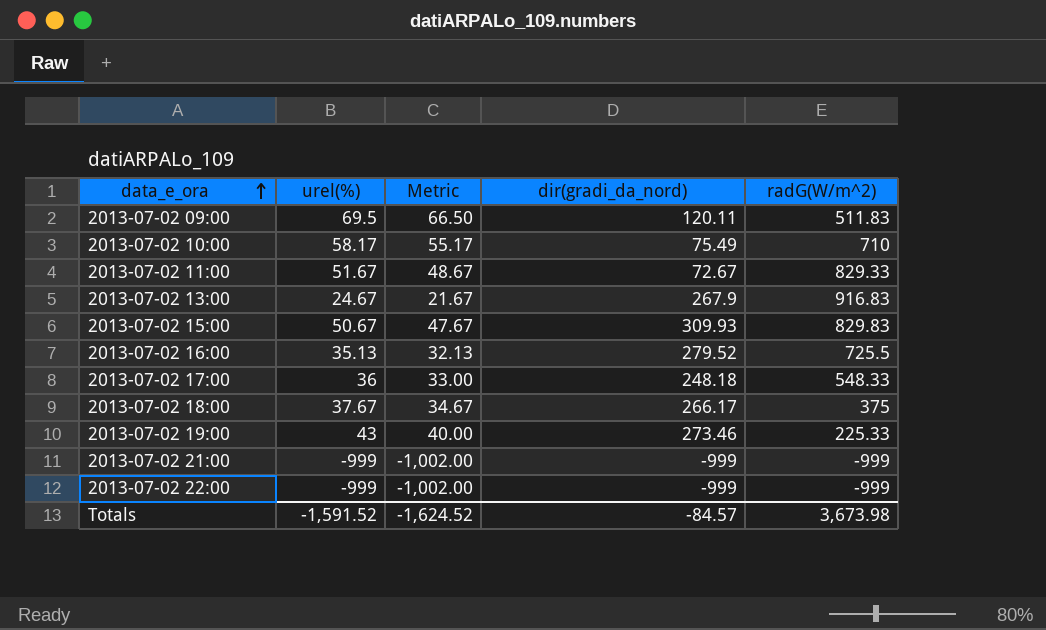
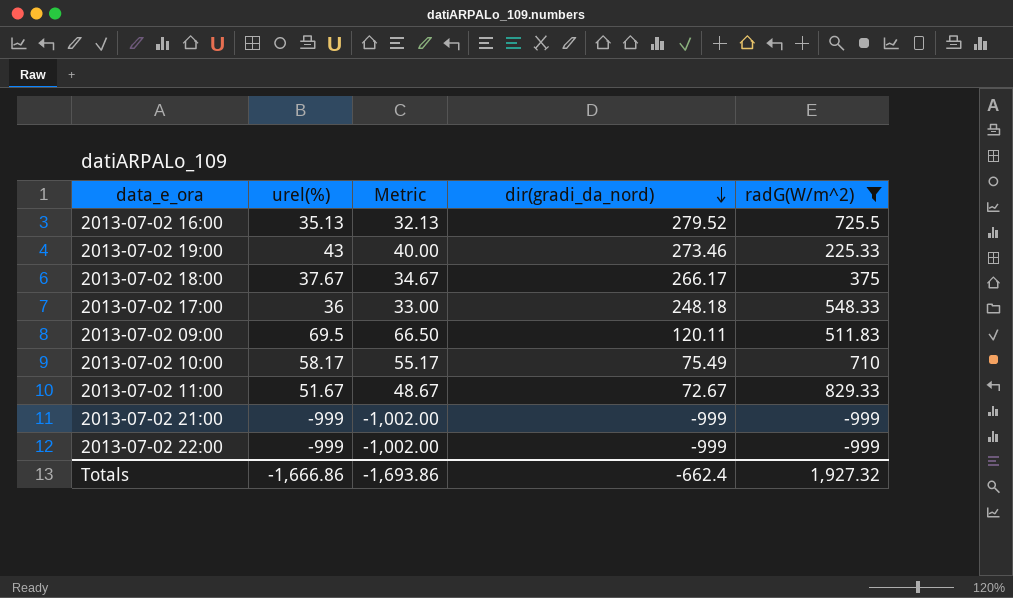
filter: none -> radG(W/m^2) <= 829.33
row order: data_e_ora ascending -> dir(gradi_da_nord) descending
Totals | urel(%): -1,591.52 -> -1,666.86
Totals | Metric: -1,624.52 -> -1,693.86
Totals | dir(gradi_da_nord): -84.57 -> -662.4
Totals | radG(W/m^2): 3,673.98 -> 1,927.32

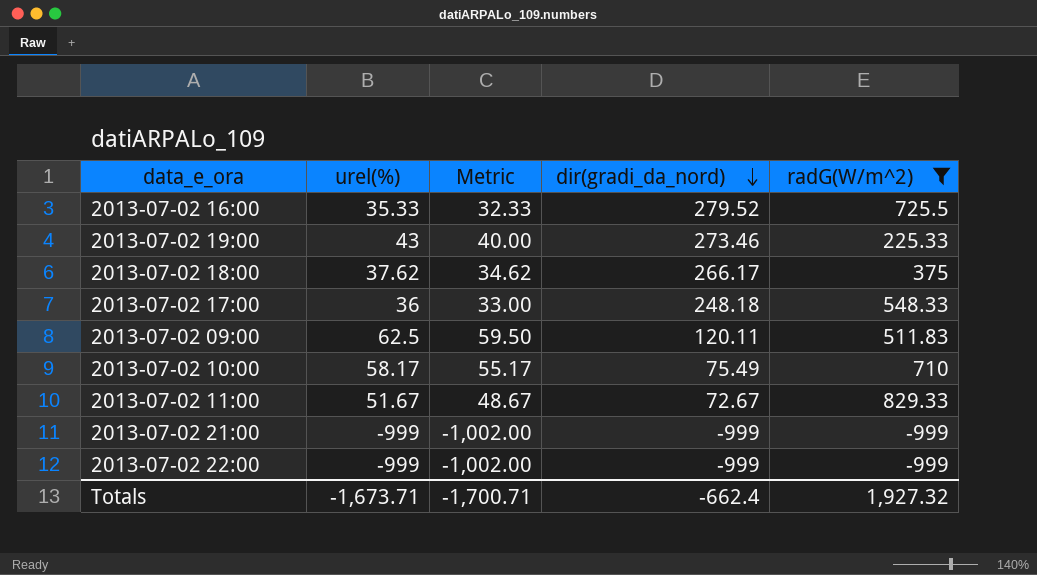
2013-07-02 16:00 | urel(%): 35.13 -> 35.33
2013-07-02 16:00 | Metric: 32.13 -> 32.33
2013-07-02 18:00 | urel(%): 37.67 -> 37.62
2013-07-02 18:00 | Metric: 34.67 -> 34.62
2013-07-02 09:00 | urel(%): 69.5 -> 62.5
2013-07-02 09:00 | Metric: 66.50 -> 59.50
Totals | urel(%): -1,666.86 -> -1,673.71
Totals | Metric: -1,693.86 -> -1,700.71

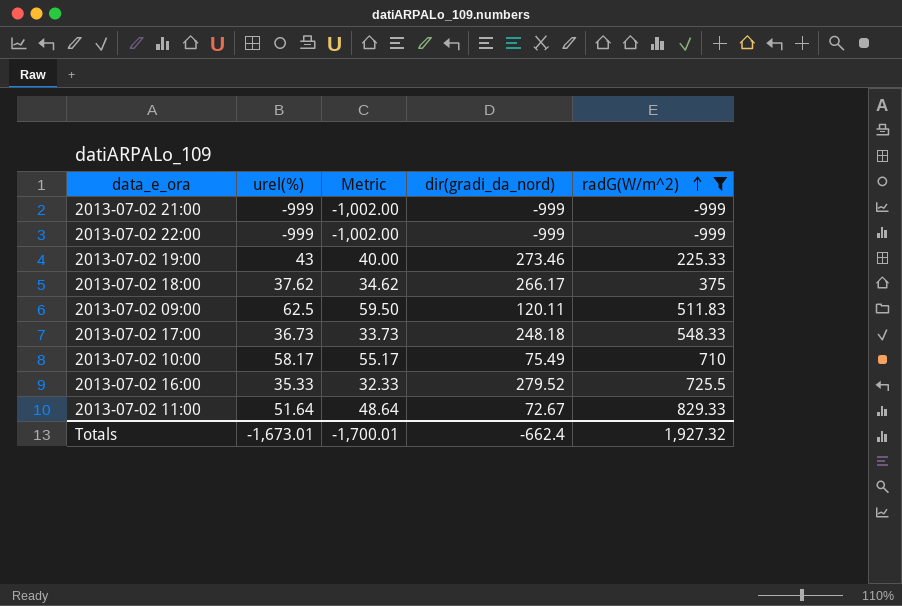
row order: dir(gradi_da_nord) descending -> radG(W/m^2) ascending
2013-07-02 17:00 | urel(%): 36 -> 36.73
2013-07-02 17:00 | Metric: 33.00 -> 33.73
2013-07-02 11:00 | urel(%): 51.67 -> 51.64
2013-07-02 11:00 | Metric: 48.67 -> 48.64
Totals | urel(%): -1,673.71 -> -1,673.01
Totals | Metric: -1,700.71 -> -1,700.01

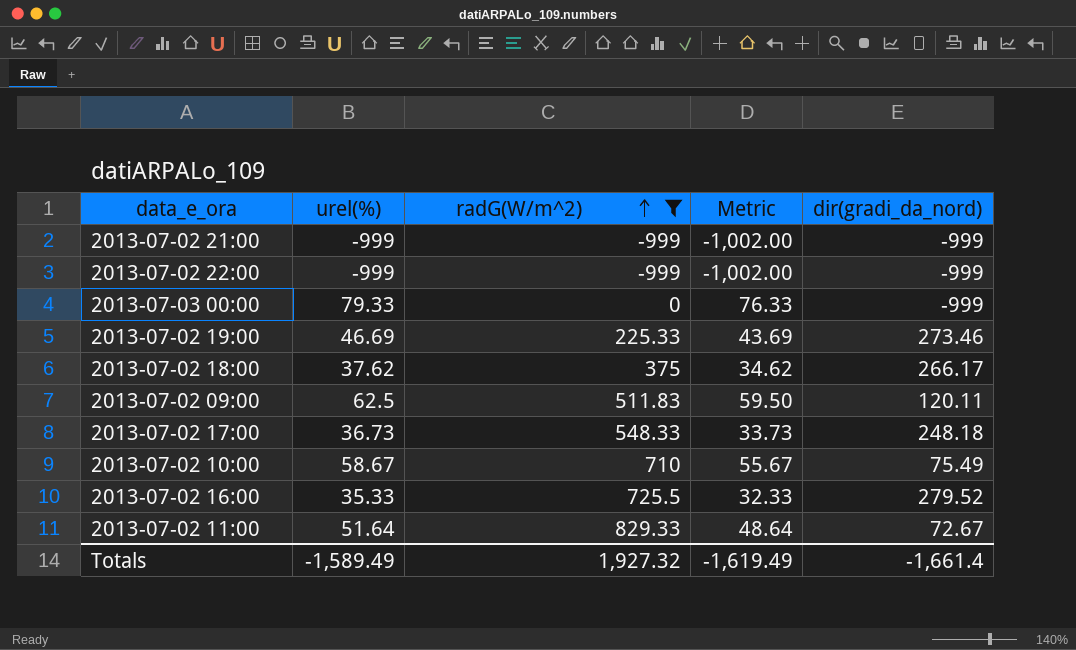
column radG(W/m^2) | position: 5 -> 3
row 2013-07-03 00:00: none -> 79.33 | 0 | 76.33 | -999
2013-07-02 19:00 | urel(%): 43 -> 46.69
2013-07-02 19:00 | Metric: 40.00 -> 43.69
2013-07-02 10:00 | urel(%): 58.17 -> 58.67
2013-07-02 10:00 | Metric: 55.17 -> 55.67
Totals | urel(%): -1,673.01 -> -1,589.49
Totals | Metric: -1,700.01 -> -1,619.49
Totals | dir(gradi_da_nord): -662.4 -> -1,661.4

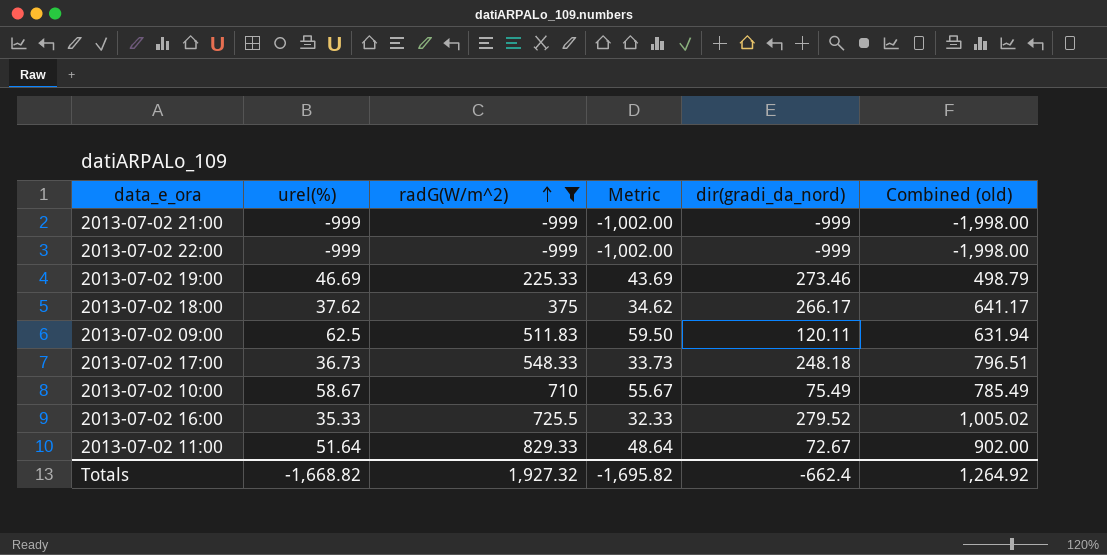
column Combined (old) | formula: none -> [radG(W/m^2)] + [dir(gradi_da_nord)]
row 2013-07-03 00:00: 79.33 | 0 | 76.33 | -999 -> none
Totals | urel(%): -1,589.49 -> -1,668.82
Totals | Metric: -1,619.49 -> -1,695.82
Totals | dir(gradi_da_nord): -1,661.4 -> -662.4

